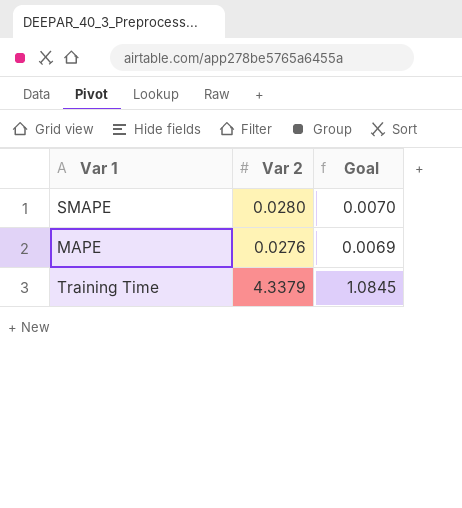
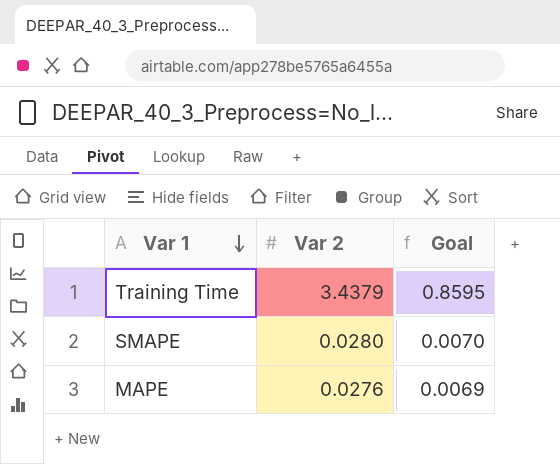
row order: none -> Var 1 descending
Training Time | Var 2: 4.3379 -> 3.4379
Training Time | Goal: 1.0845 -> 0.8595

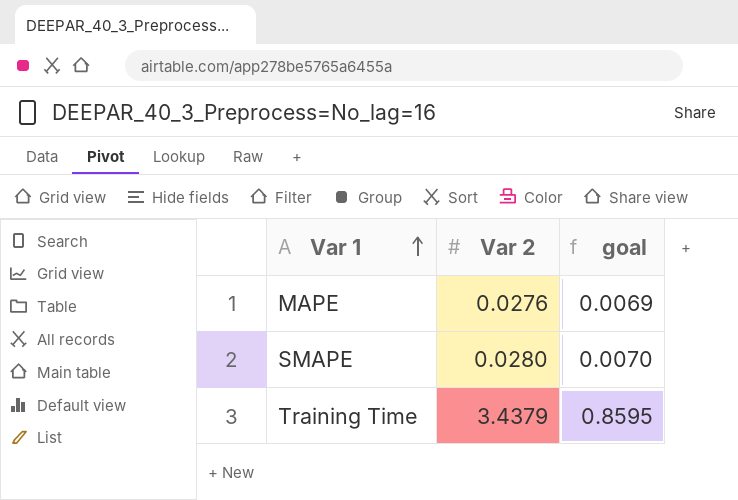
row order: Var 1 descending -> Var 1 ascending
column name: Goal -> goal

